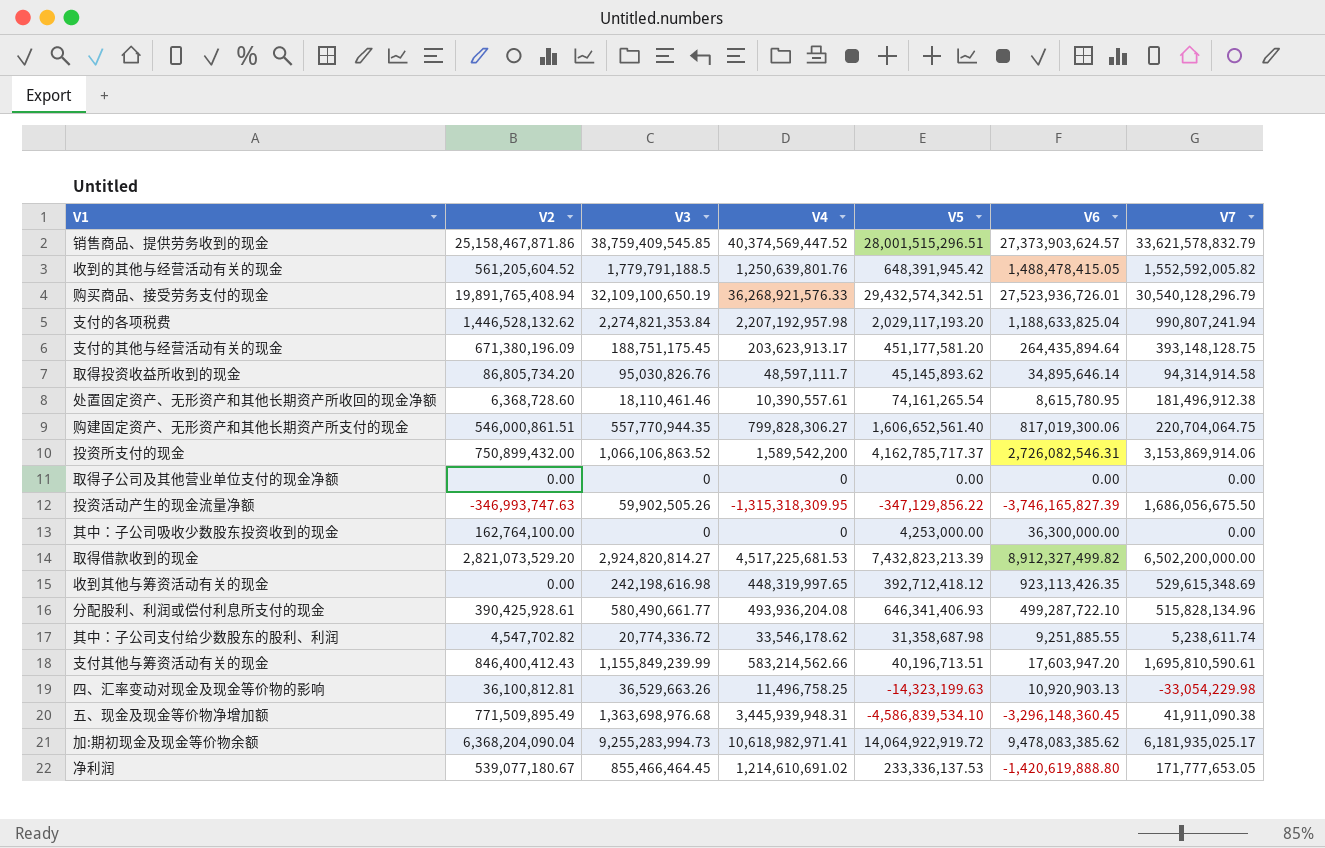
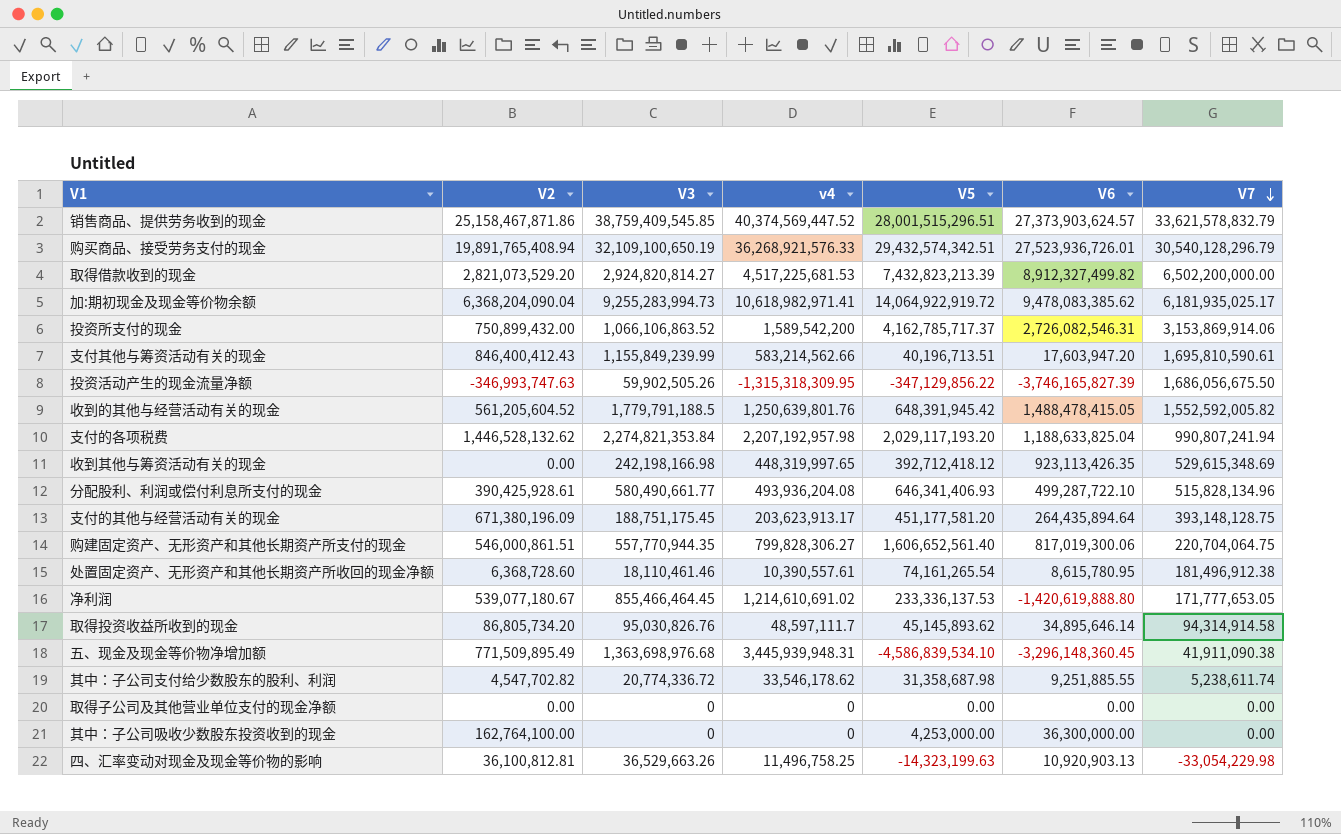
row order: none -> V7 descending
column name: V4 -> v4
收到其他与筹资活动有关的现金 | V3: 242,198,616.98 -> 242,198,166.98

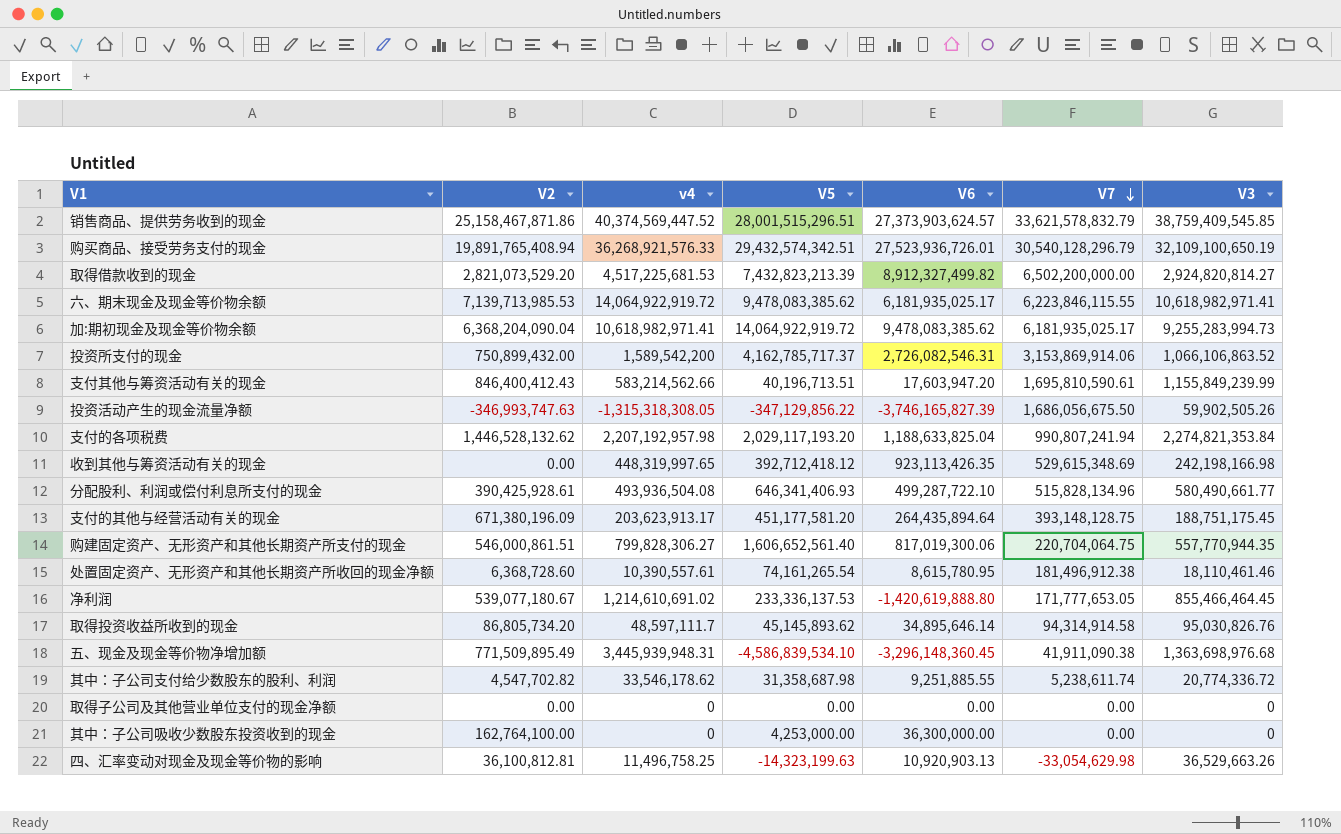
column V3 | position: 3 -> 7
row 收到的其他与经营活动有关的现金: 561,205,604.52 | 1,779,791,188.5 | 1,250,639,801.76 | 648,391,945.42 | 1,488,478,415.05 | 1,552,592,005.82 -> none
row 六、期末现金及现金等价物余额: none -> 7,139,713,985.53 | 14,064,922,919.72 | 9,478,083,385.62 | 6,181,935,025.17 | 6,223,846,115.55 | 10,618,982,971.41
投资活动产生的现金流量净额 | v4: -1,315,318,309.95 -> -1,315,318,308.05
分配股利、利润或偿付利息所支付的现金 | v4: 493,936,204.08 -> 493,936,504.08
四、汇率变动对现金及现金等价物的影响 | V7: -33,054,229.98 -> -33,054,629.98

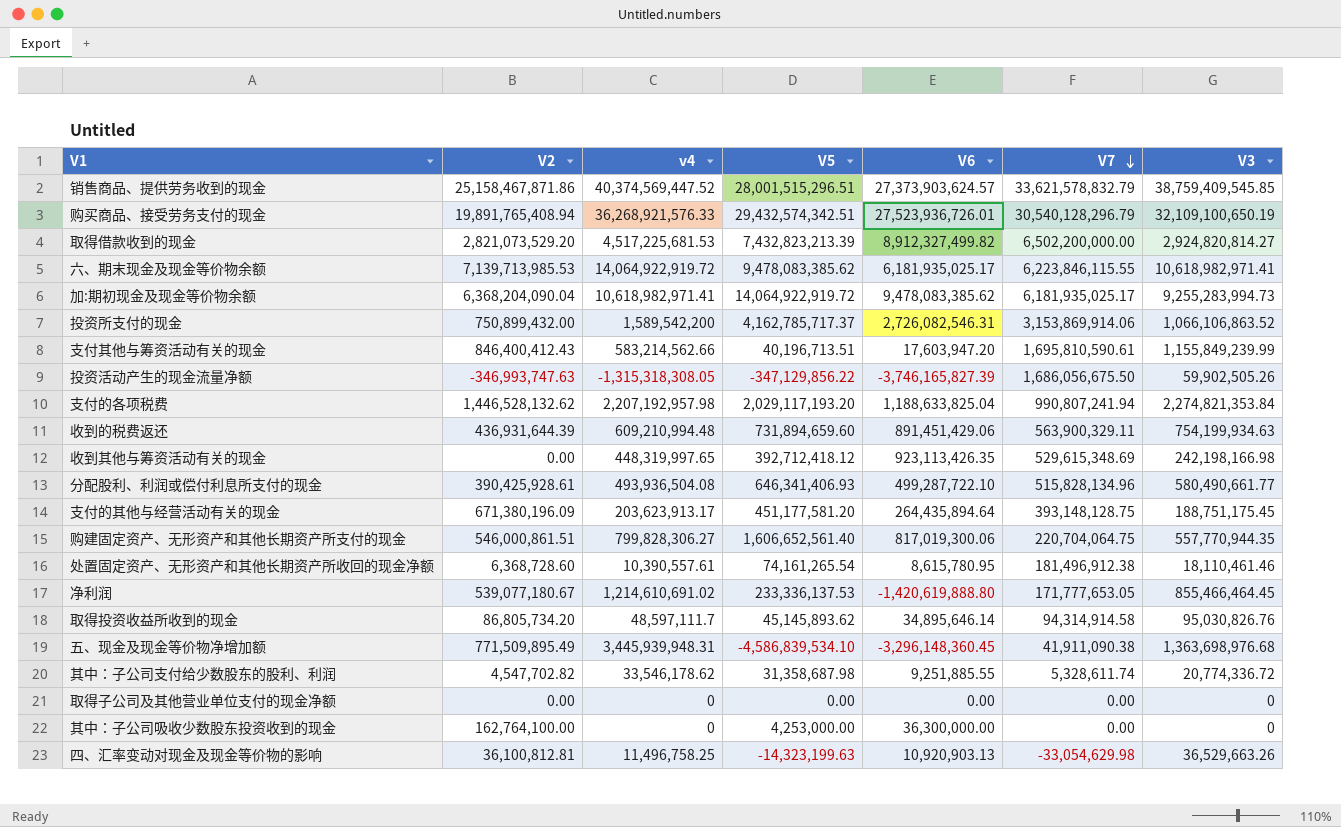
row 收到的税费返还: none -> 436,931,644.39 | 609,210,994.48 | 731,894,659.60 | 891,451,429.06 | 563,900,329.11 | 754,199,934.63
其中：子公司支付给少数股东的股利、利润 | V7: 5,238,611.74 -> 5,328,611.74

